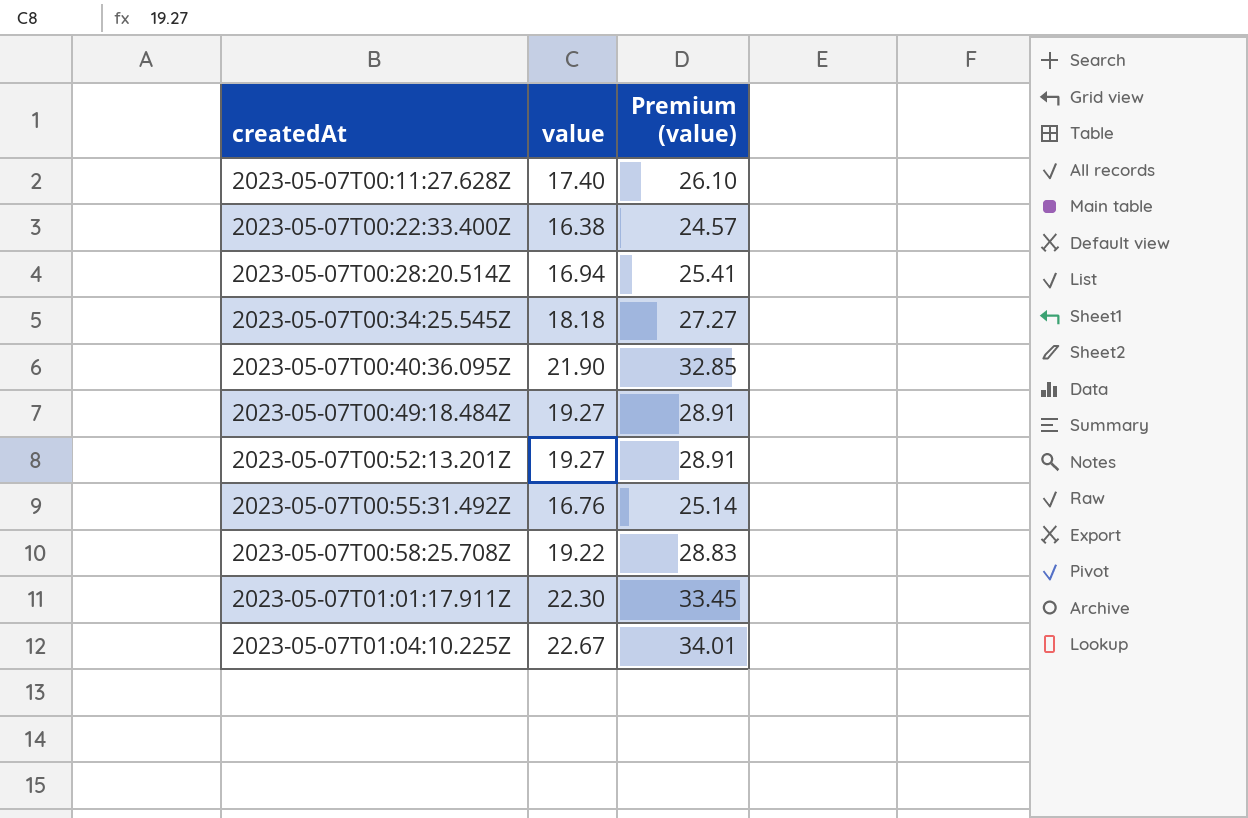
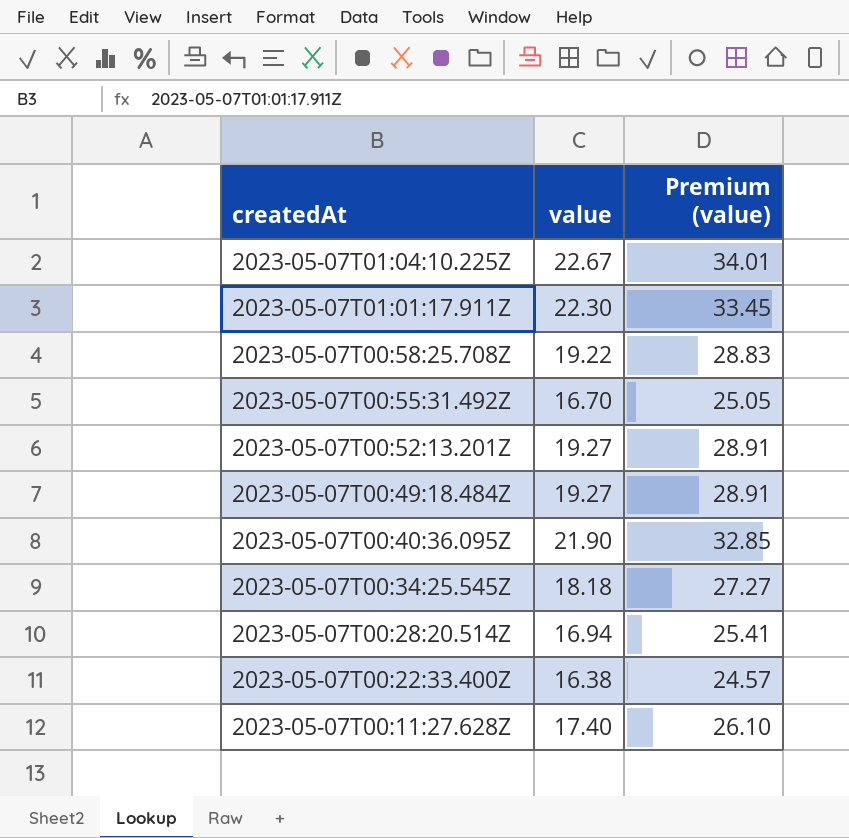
row order: createdAt ascending -> createdAt descending
2023-05-07T00:55:31.492Z | value: 16.76 -> 16.70
2023-05-07T00:55:31.492Z | Premium (value): 25.14 -> 25.05

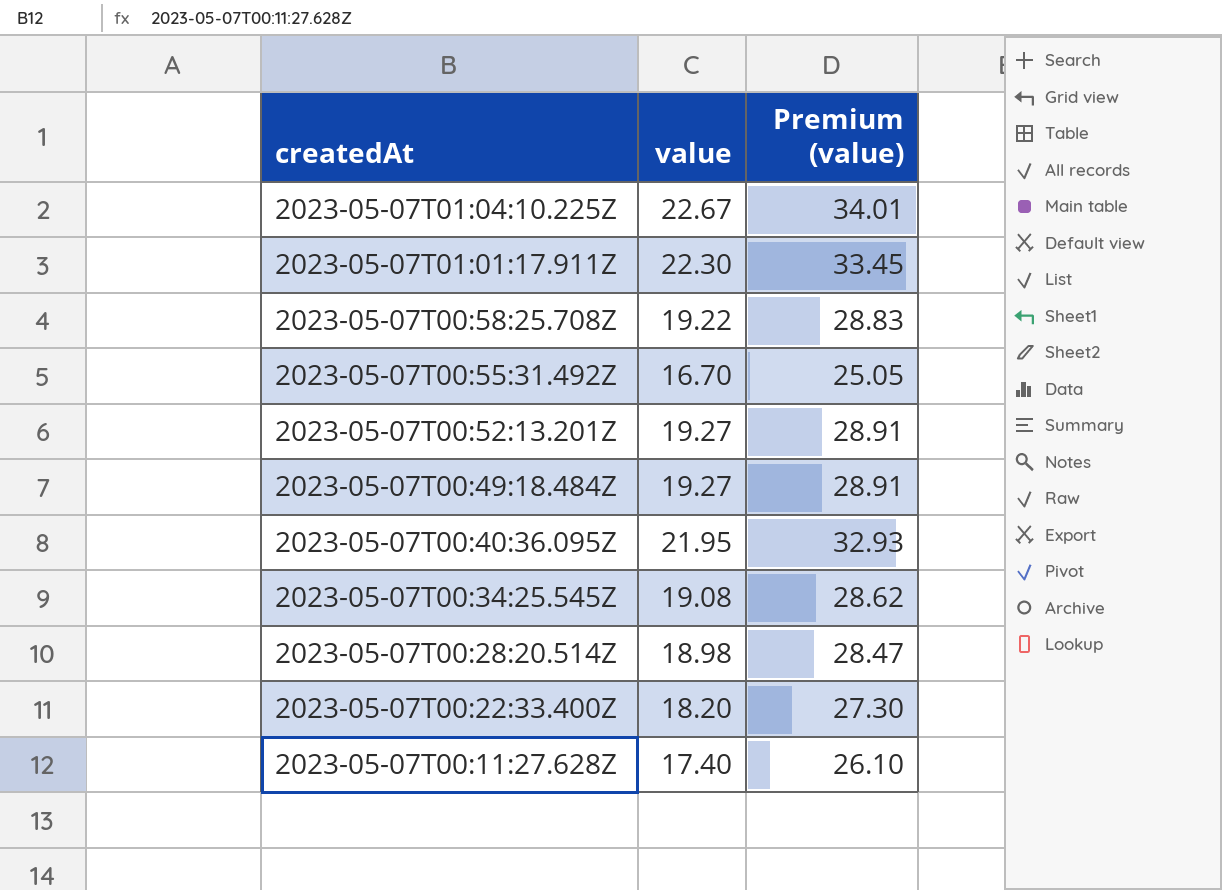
2023-05-07T00:40:36.095Z | value: 21.90 -> 21.95
2023-05-07T00:40:36.095Z | Premium (value): 32.85 -> 32.93
2023-05-07T00:34:25.545Z | value: 18.18 -> 19.08
2023-05-07T00:34:25.545Z | Premium (value): 27.27 -> 28.62
2023-05-07T00:28:20.514Z | value: 16.94 -> 18.98
2023-05-07T00:28:20.514Z | Premium (value): 25.41 -> 28.47
2023-05-07T00:22:33.400Z | value: 16.38 -> 18.20
2023-05-07T00:22:33.400Z | Premium (value): 24.57 -> 27.30

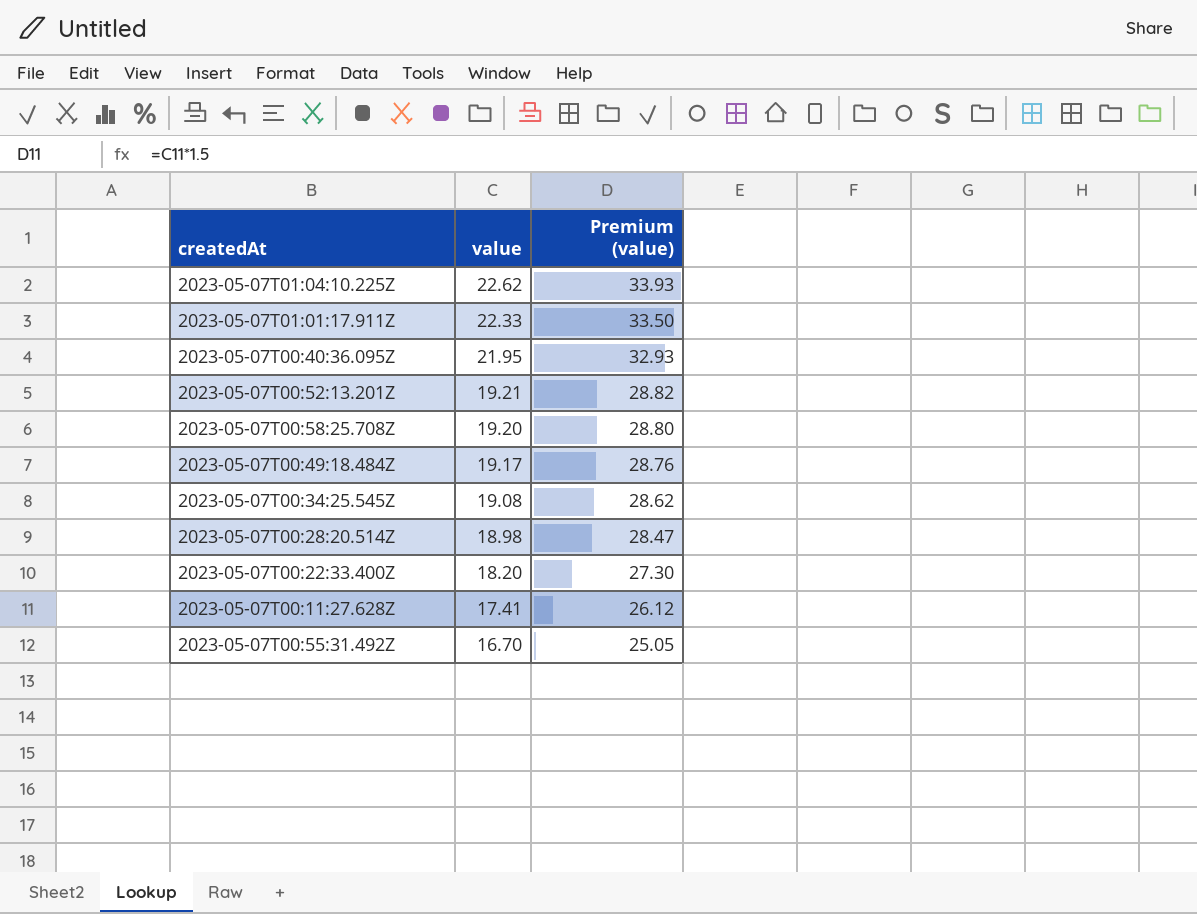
row order: createdAt descending -> value descending
2023-05-07T01:04:10.225Z | value: 22.67 -> 22.62
2023-05-07T01:04:10.225Z | Premium (value): 34.01 -> 33.93
2023-05-07T01:01:17.911Z | value: 22.30 -> 22.33
2023-05-07T01:01:17.911Z | Premium (value): 33.45 -> 33.50
2023-05-07T00:52:13.201Z | value: 19.27 -> 19.21
2023-05-07T00:52:13.201Z | Premium (value): 28.91 -> 28.82
2023-05-07T00:58:25.708Z | value: 19.22 -> 19.20
2023-05-07T00:58:25.708Z | Premium (value): 28.83 -> 28.80
2023-05-07T00:49:18.484Z | value: 19.27 -> 19.17
2023-05-07T00:49:18.484Z | Premium (value): 28.91 -> 28.76
2023-05-07T00:11:27.628Z | value: 17.40 -> 17.41
2023-05-07T00:11:27.628Z | Premium (value): 26.10 -> 26.12

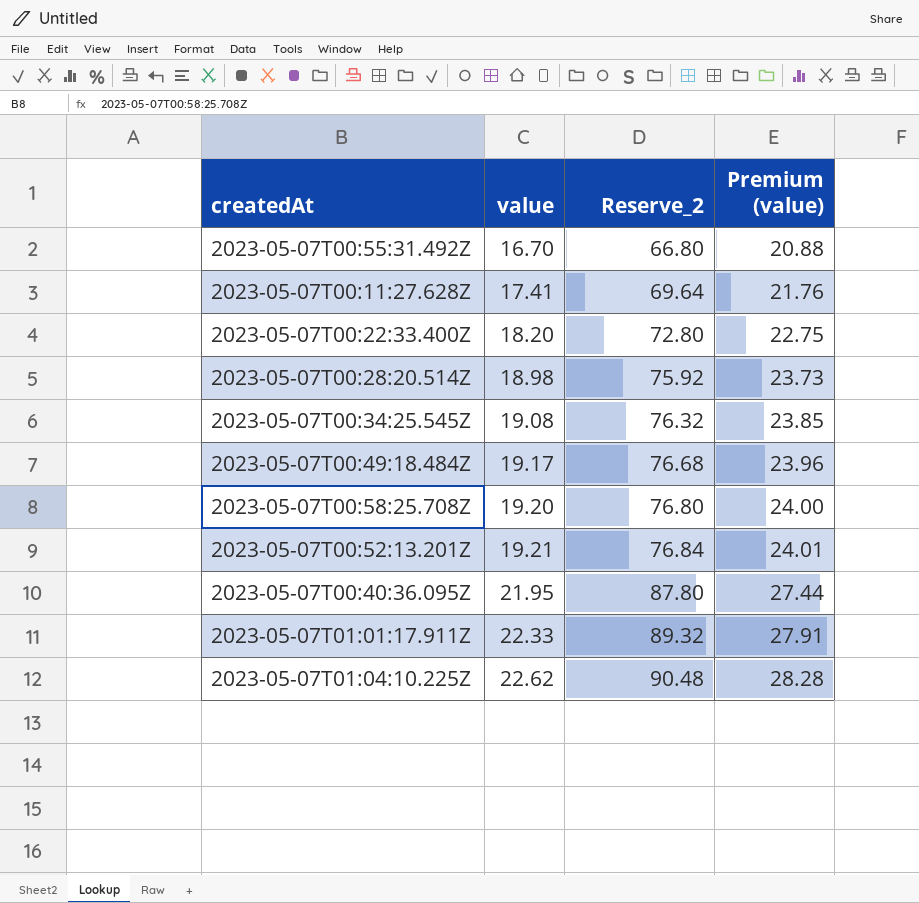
row order: value descending -> value ascending
column Reserve_2 | formula: none -> [value] * 4
column Premium (value) | formula: [value] * 1.5 -> [value] * 1.25

